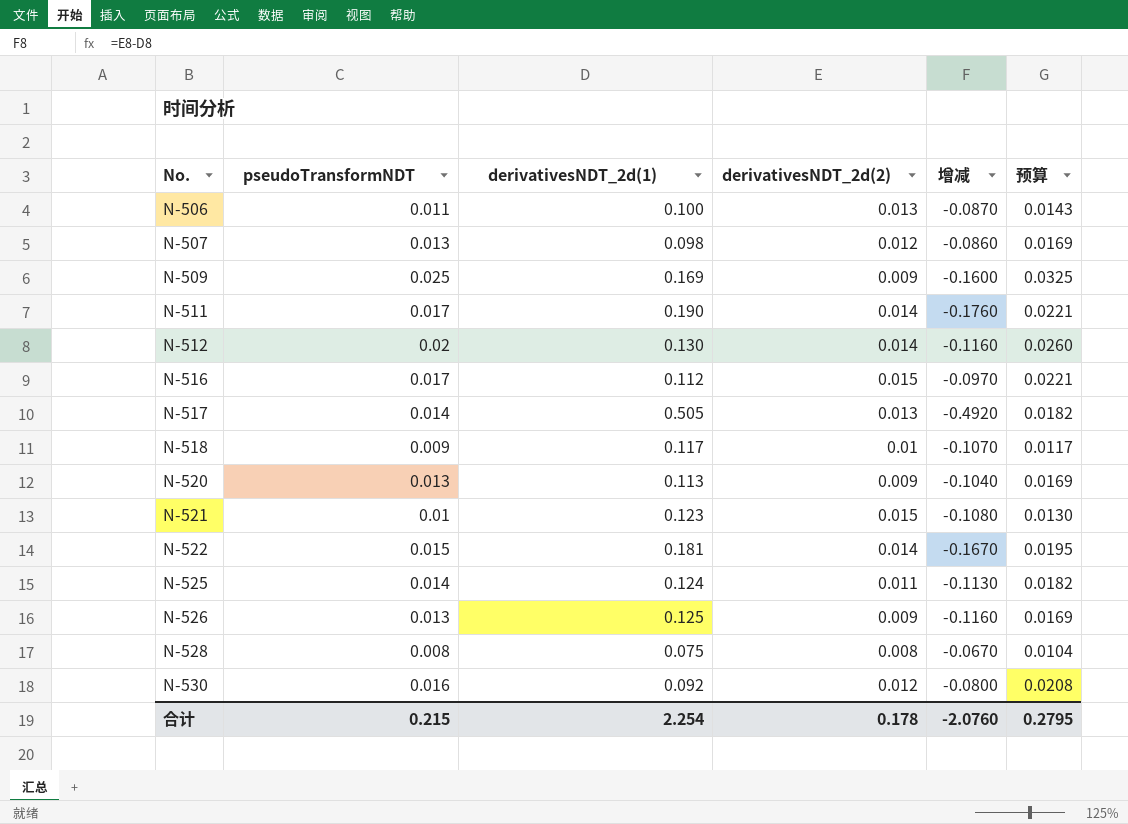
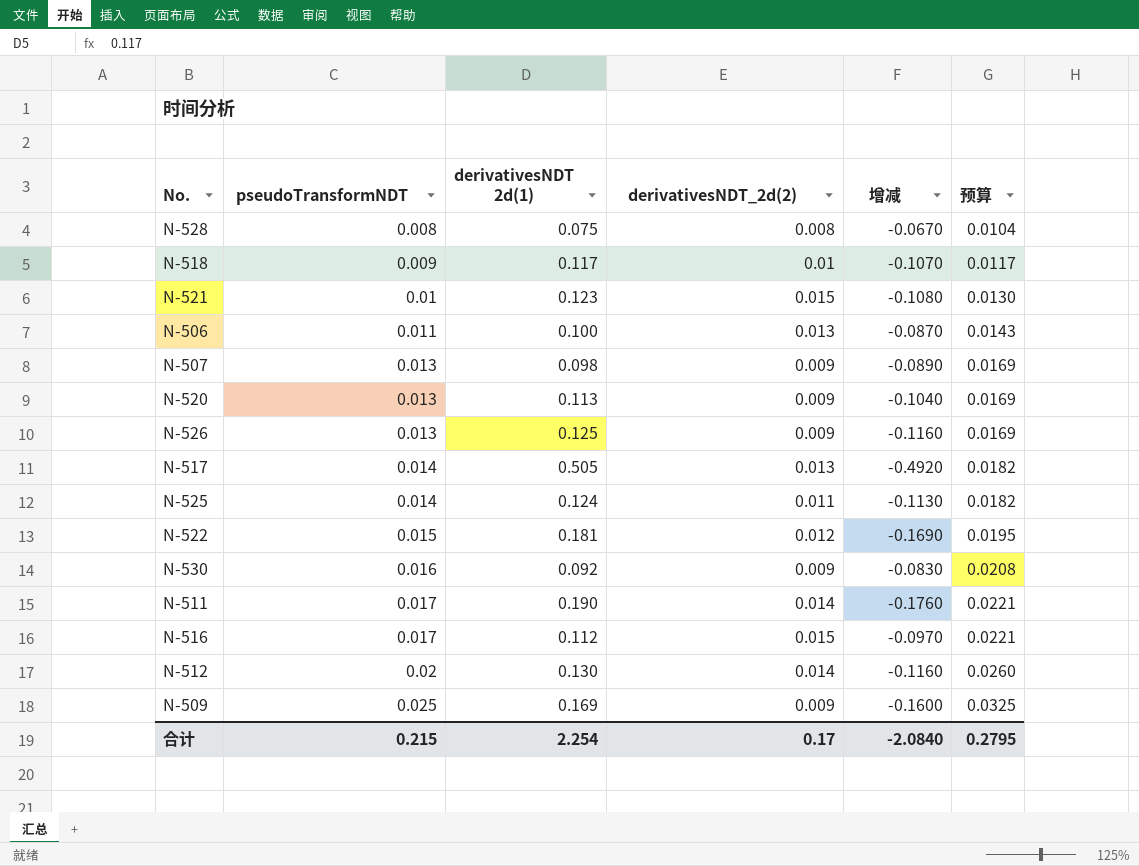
row order: No. ascending -> pseudoTransformNDT ascending
column name: derivativesNDT_2d(1) -> derivativesNDT 2d(1)
N-507 | derivativesNDT_2d(2): 0.012 -> 0.009
N-507 | 增减: -0.0860 -> -0.0890
N-522 | derivativesNDT_2d(2): 0.014 -> 0.012
N-522 | 增减: -0.1670 -> -0.1690
N-530 | derivativesNDT_2d(2): 0.012 -> 0.009
N-530 | 增减: -0.0800 -> -0.0830
合计 | derivativesNDT_2d(2): 0.178 -> 0.17
合计 | 增减: -2.0760 -> -2.0840

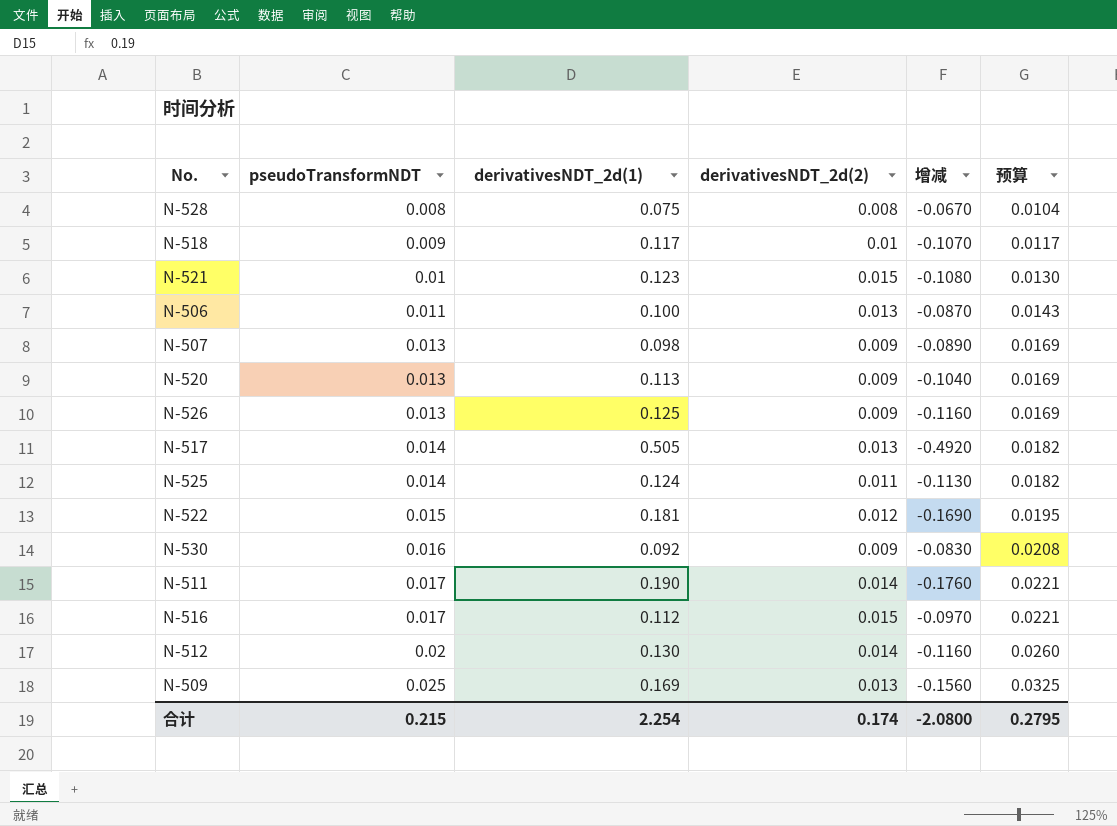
column name: derivativesNDT 2d(1) -> derivativesNDT_2d(1)
N-509 | derivativesNDT_2d(2): 0.009 -> 0.013
N-509 | 增减: -0.1600 -> -0.1560
合计 | derivativesNDT_2d(2): 0.17 -> 0.174
合计 | 增减: -2.0840 -> -2.0800

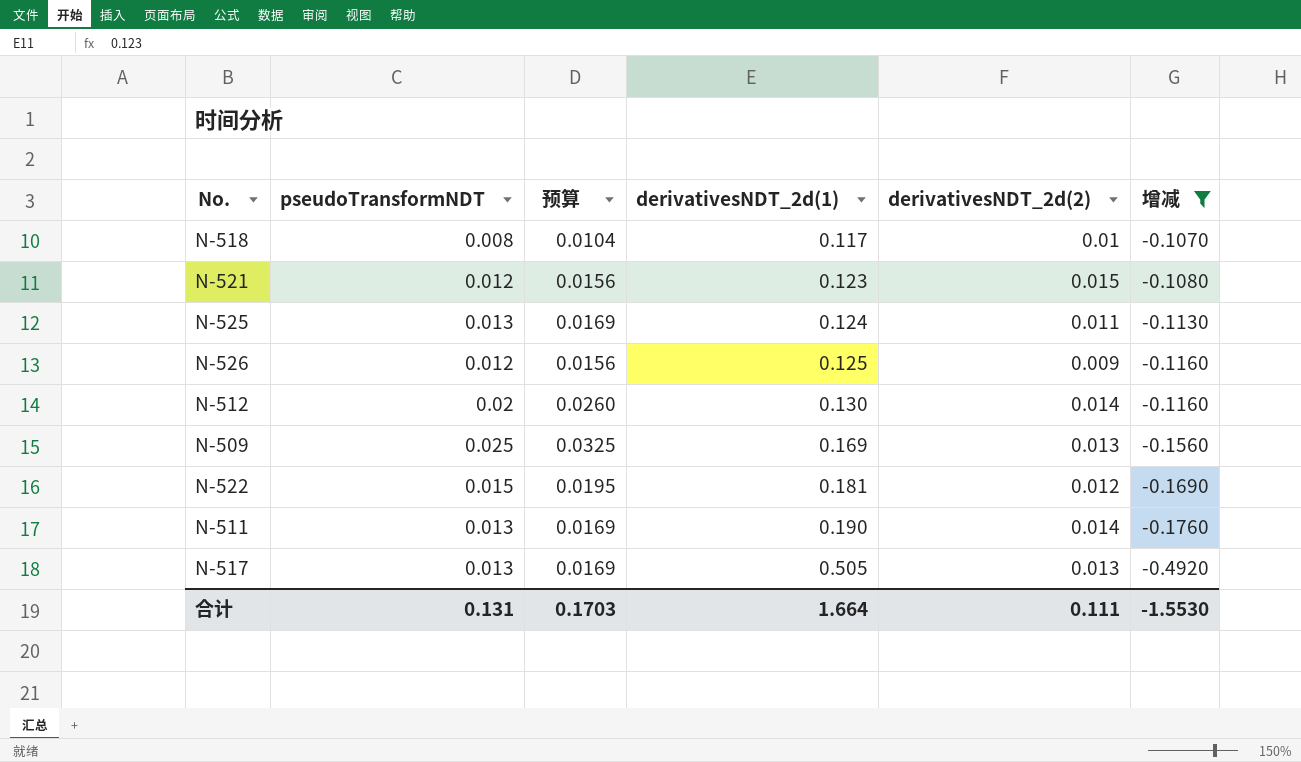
filter: none -> 增减 <= -0.1070
row order: pseudoTransformNDT ascending -> derivativesNDT_2d(1) ascending
column 预算 | position: 6 -> 3
N-518 | pseudoTransformNDT: 0.009 -> 0.008
N-518 | 预算: 0.0117 -> 0.0104
N-521 | pseudoTransformNDT: 0.01 -> 0.012
N-521 | 预算: 0.0130 -> 0.0156
N-525 | pseudoTransformNDT: 0.014 -> 0.013
N-525 | 预算: 0.0182 -> 0.0169
N-526 | pseudoTransformNDT: 0.013 -> 0.012
N-526 | 预算: 0.0169 -> 0.0156
N-511 | pseudoTransformNDT: 0.017 -> 0.013
N-511 | 预算: 0.0221 -> 0.0169
N-517 | pseudoTransformNDT: 0.014 -> 0.013
N-517 | 预算: 0.0182 -> 0.0169
合计 | pseudoTransformNDT: 0.215 -> 0.131
合计 | 预算: 0.2795 -> 0.1703
合计 | derivativesNDT_2d(1): 2.254 -> 1.664
合计 | derivativesNDT_2d(2): 0.174 -> 0.111
合计 | 增减: -2.0800 -> -1.5530

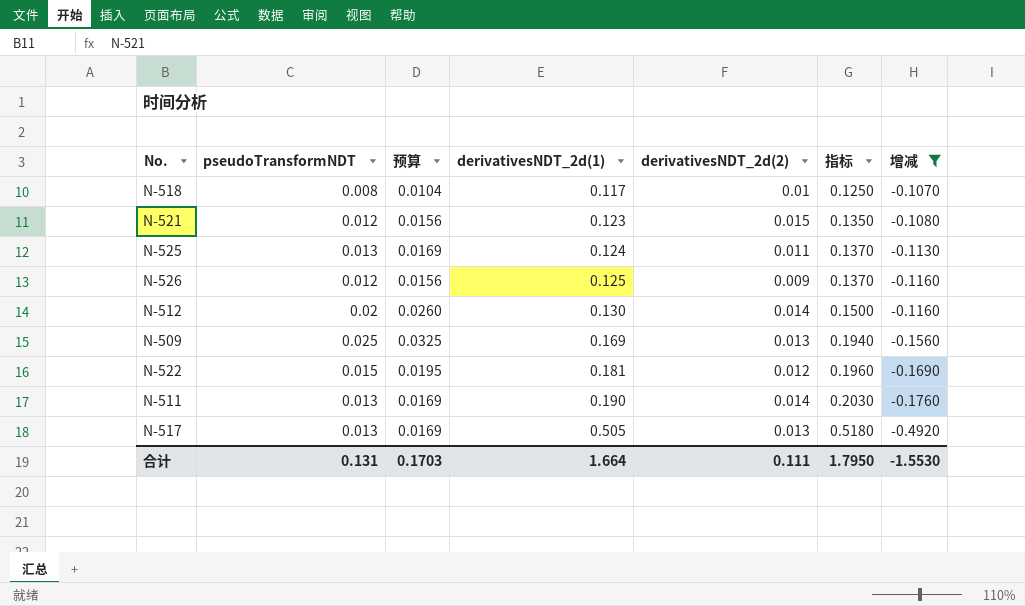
column 指标 | formula: none -> [pseudoTransformNDT] + [derivativesNDT_2d(1)]

